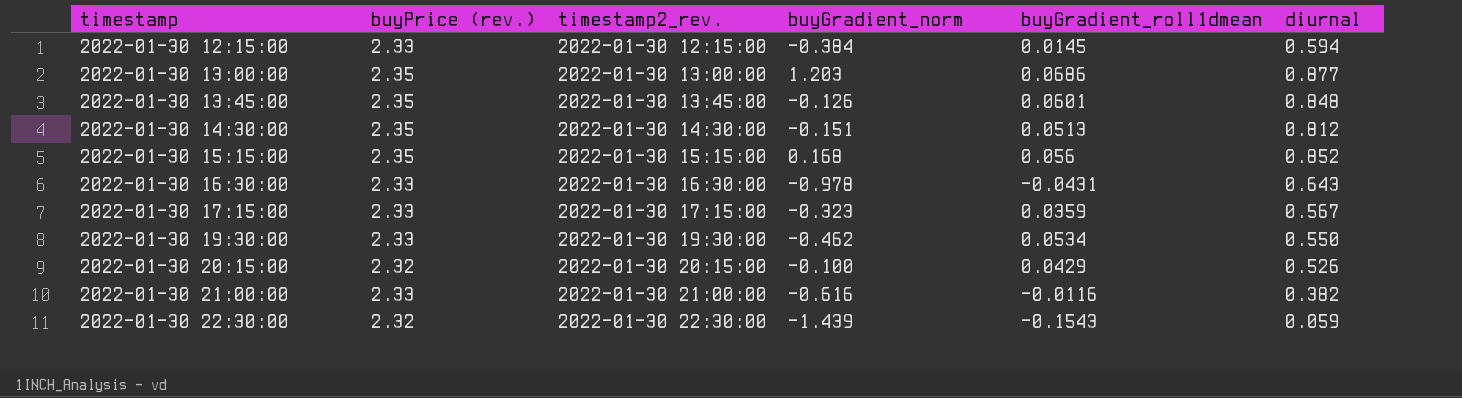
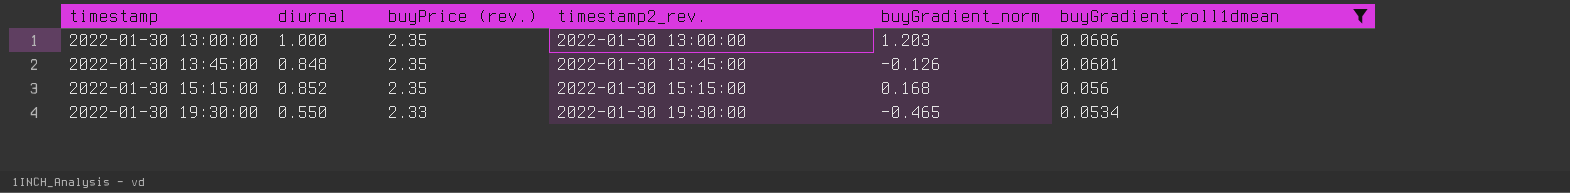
filter: none -> buyGradient_roll1dmean >= 0.0534
column diurnal | position: 6 -> 2
2022-01-30 13:00:00 | diurnal: 0.877 -> 1.000
2022-01-30 19:30:00 | buyGradient_norm: -0.462 -> -0.465

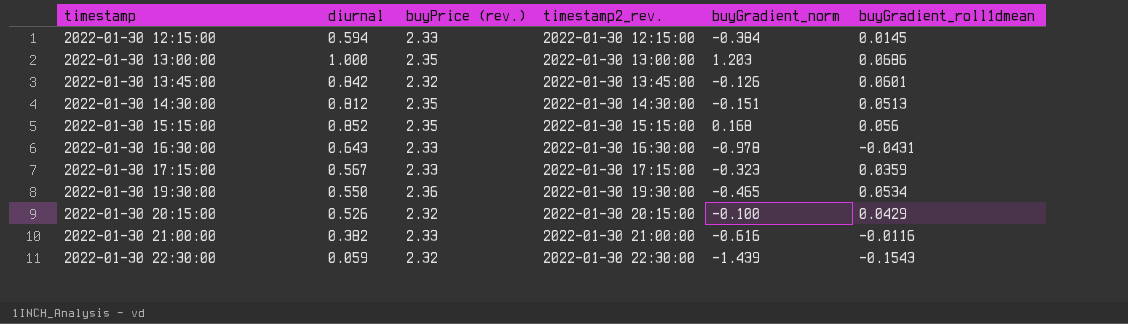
filter: buyGradient_roll1dmean >= 0.0534 -> none
2022-01-30 13:45:00 | diurnal: 0.848 -> 0.842
2022-01-30 13:45:00 | buyPrice (rev.): 2.35 -> 2.32
2022-01-30 19:30:00 | buyPrice (rev.): 2.33 -> 2.36

